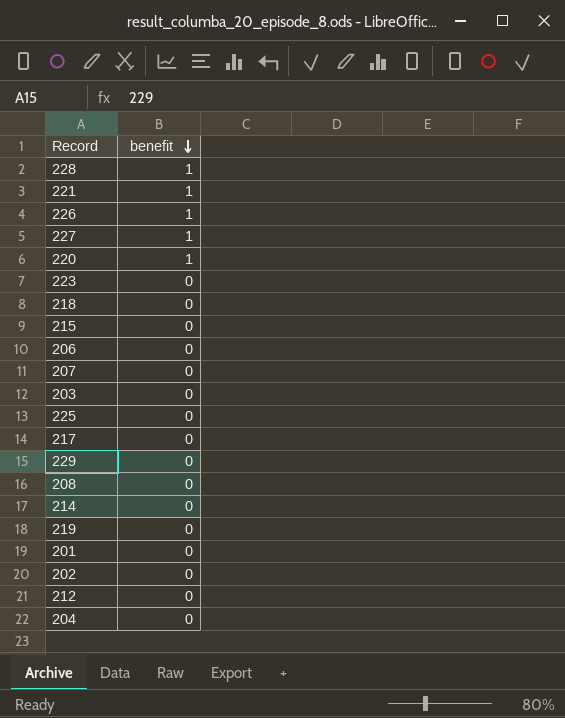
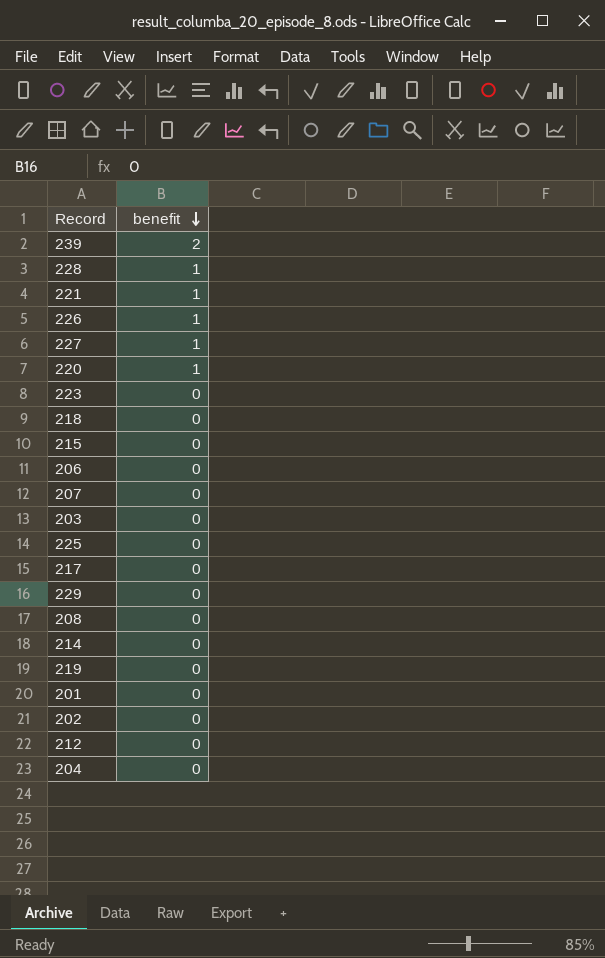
row 239: none -> 2

